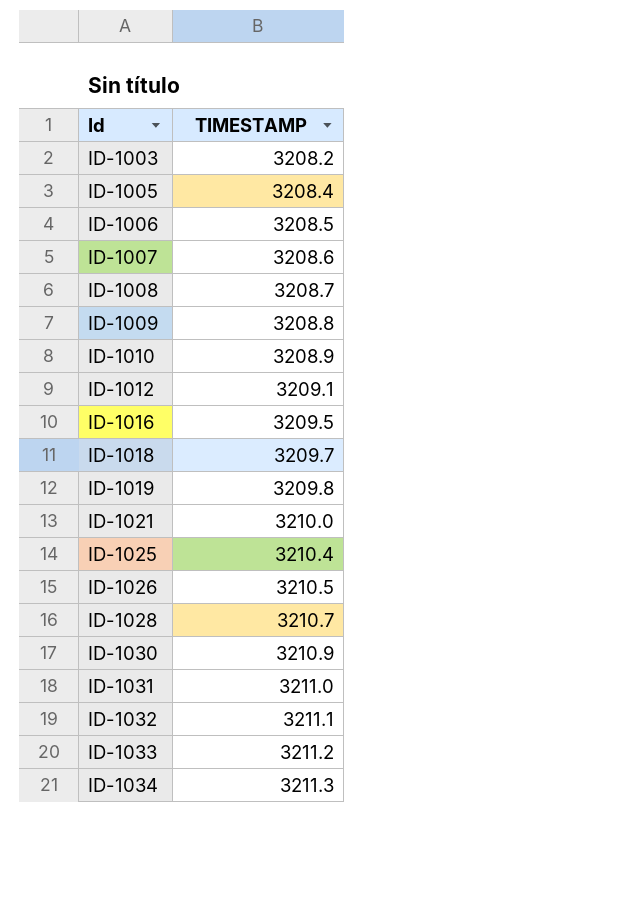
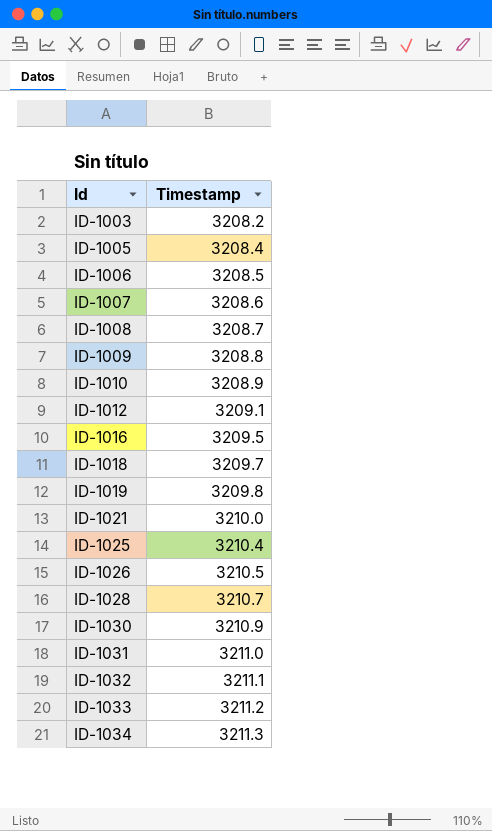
column name: TIMESTAMP -> Timestamp

